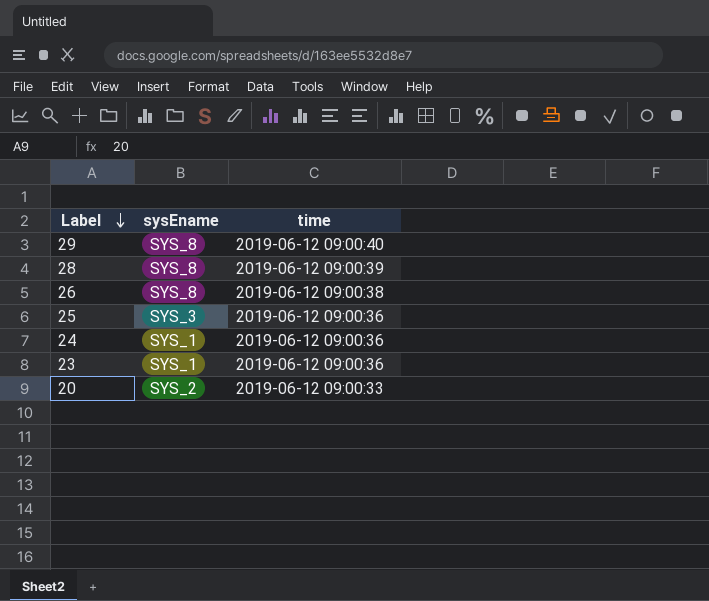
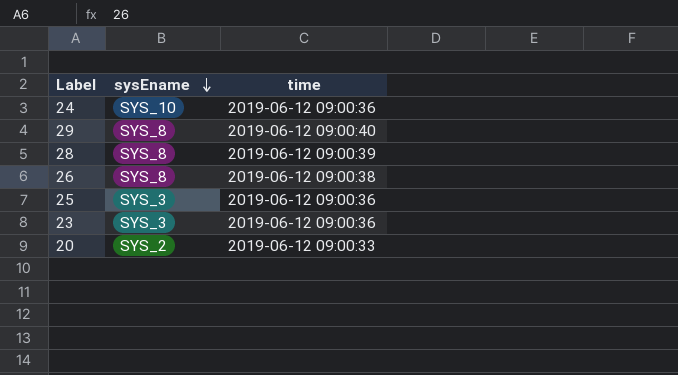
row order: Label descending -> sysEname descending
24 | sysEname: SYS_1 -> SYS_10
23 | sysEname: SYS_1 -> SYS_3

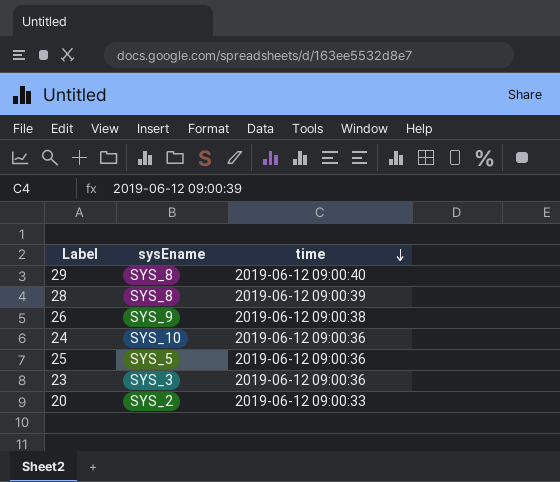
row order: sysEname descending -> time descending
26 | sysEname: SYS_8 -> SYS_9
25 | sysEname: SYS_3 -> SYS_5

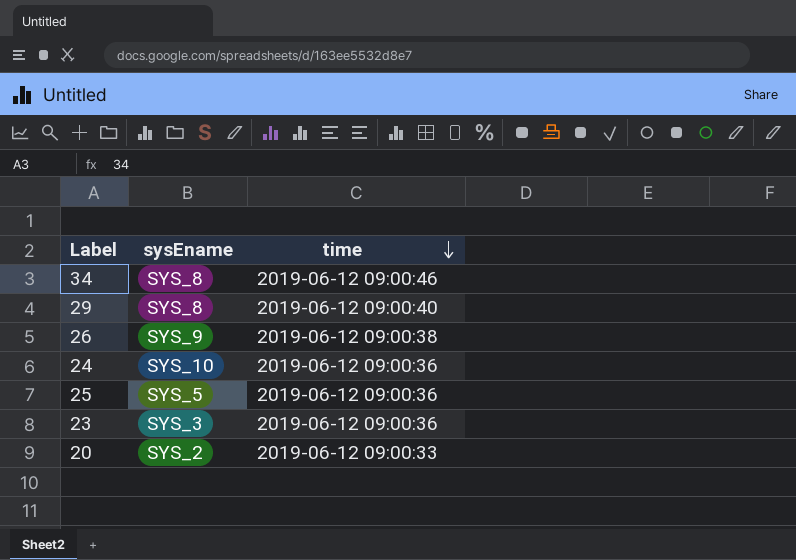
row 28: SYS_8 | 2019-06-12 09:00:39 -> none
row 34: none -> SYS_8 | 2019-06-12 09:00:46

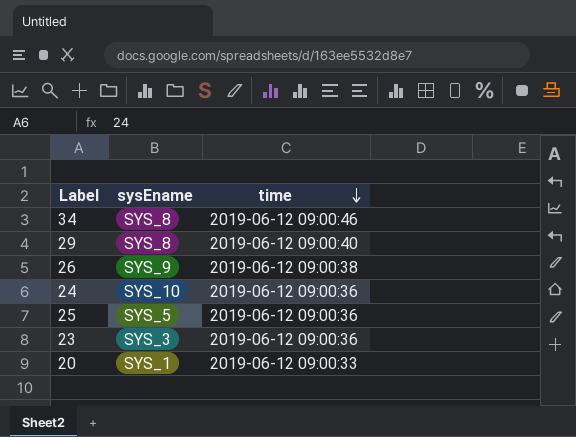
20 | sysEname: SYS_2 -> SYS_1

